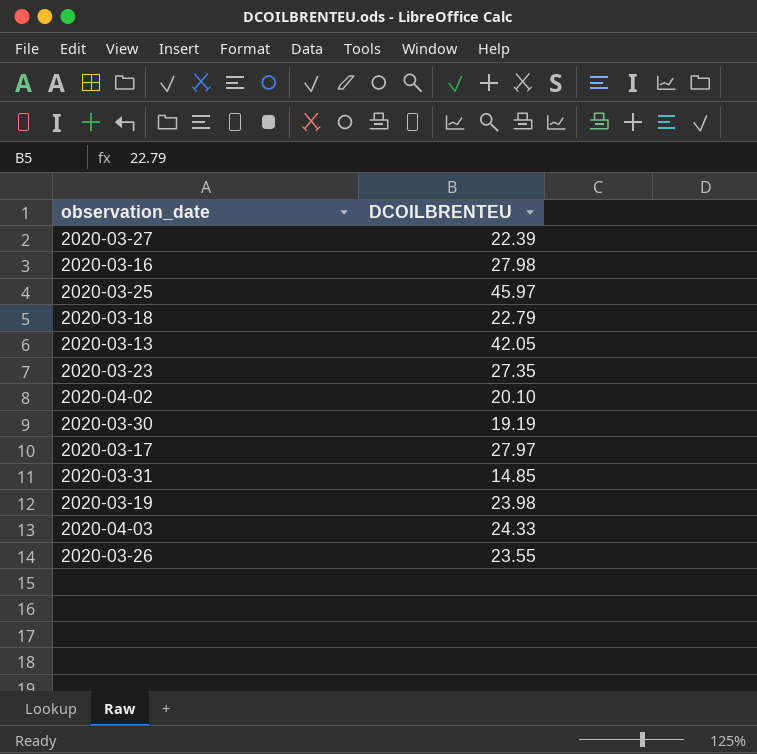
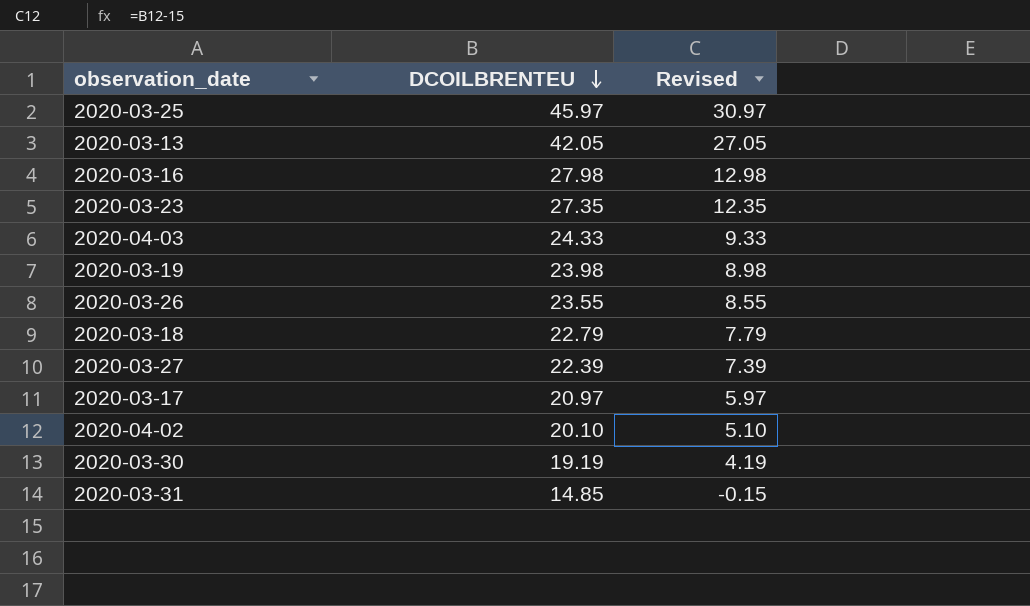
row order: none -> DCOILBRENTEU descending
column Revised | formula: none -> [DCOILBRENTEU] - 15
2020-03-17 | DCOILBRENTEU: 27.97 -> 20.97

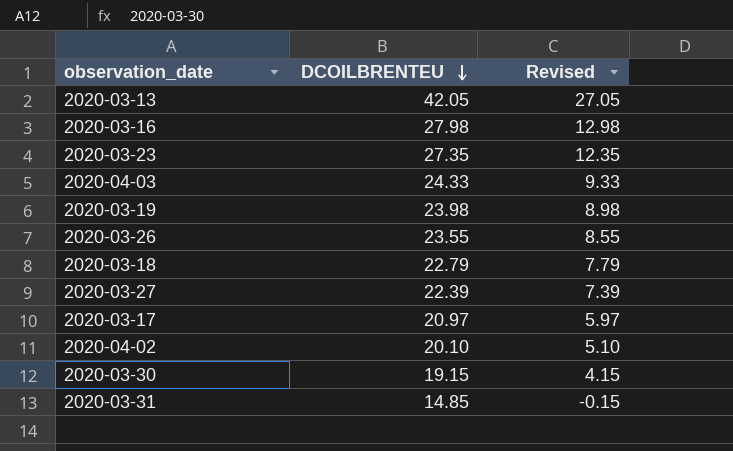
row 2020-03-25: 45.97 | 30.97 -> none
2020-03-30 | DCOILBRENTEU: 19.19 -> 19.15
2020-03-30 | Revised: 4.19 -> 4.15

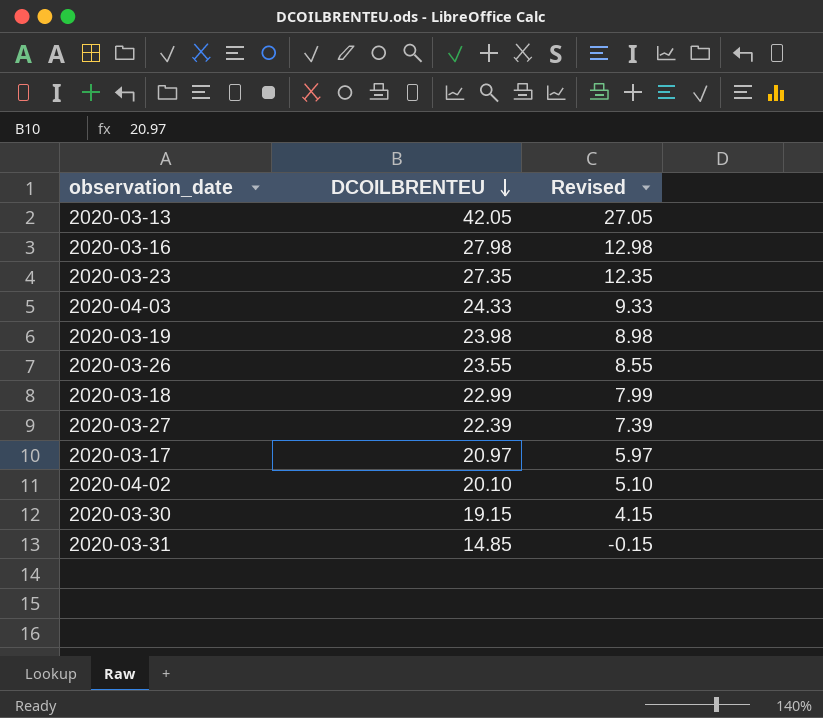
2020-03-18 | DCOILBRENTEU: 22.79 -> 22.99
2020-03-18 | Revised: 7.79 -> 7.99

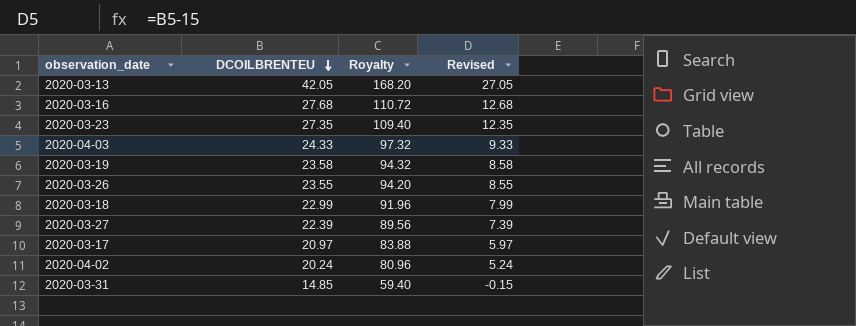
column Royalty | formula: none -> [DCOILBRENTEU] * 4
row 2020-03-30: 19.15 | 4.15 -> none
2020-03-16 | DCOILBRENTEU: 27.98 -> 27.68
2020-03-16 | Revised: 12.98 -> 12.68
2020-03-19 | DCOILBRENTEU: 23.98 -> 23.58
2020-03-19 | Revised: 8.98 -> 8.58
2020-04-02 | DCOILBRENTEU: 20.10 -> 20.24
2020-04-02 | Revised: 5.10 -> 5.24

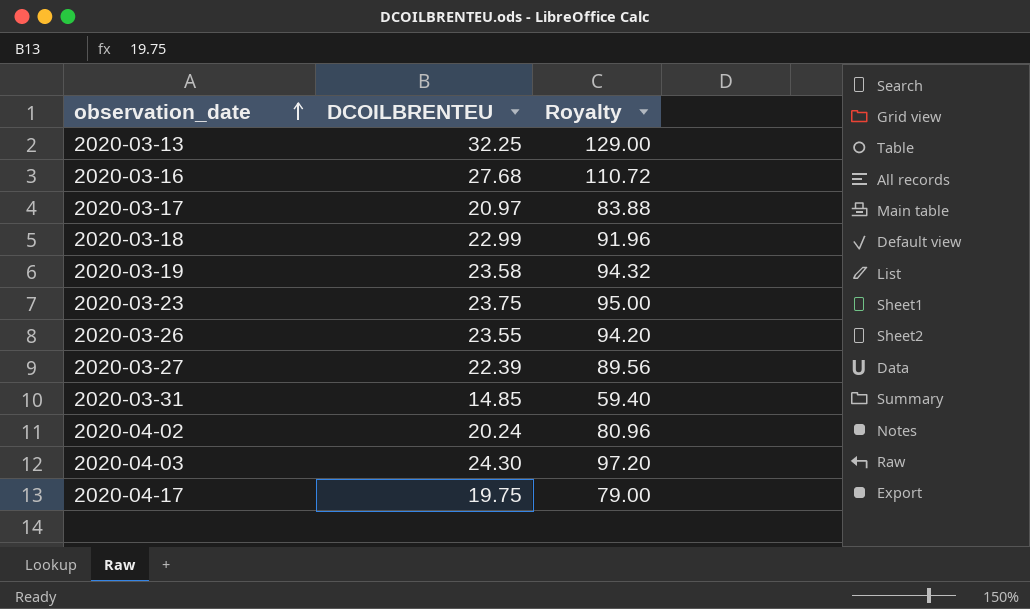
row order: DCOILBRENTEU descending -> observation_date ascending
column Revised | formula: [DCOILBRENTEU] - 15 -> none
2020-03-13 | DCOILBRENTEU: 42.05 -> 32.25
2020-03-13 | Royalty: 168.20 -> 129.00
2020-03-23 | DCOILBRENTEU: 27.35 -> 23.75
2020-03-23 | Royalty: 109.40 -> 95.00
2020-04-03 | DCOILBRENTEU: 24.33 -> 24.30
2020-04-03 | Royalty: 97.32 -> 97.20
row 2020-04-17: none -> 19.75 | 79.00

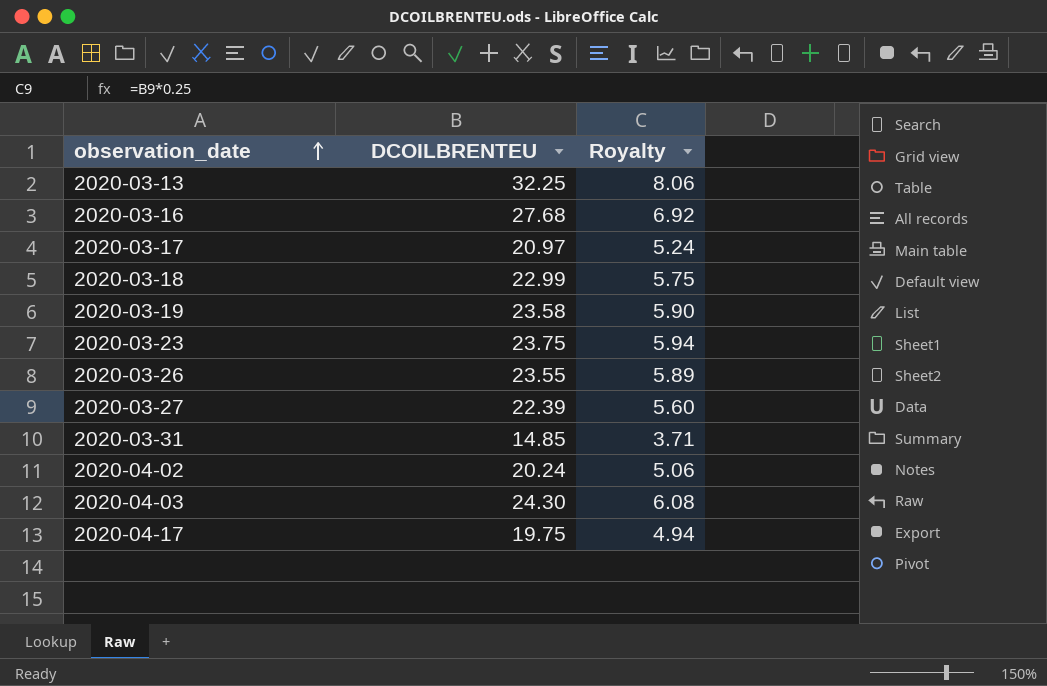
column Royalty | formula: [DCOILBRENTEU] * 4 -> [DCOILBRENTEU] * 0.25

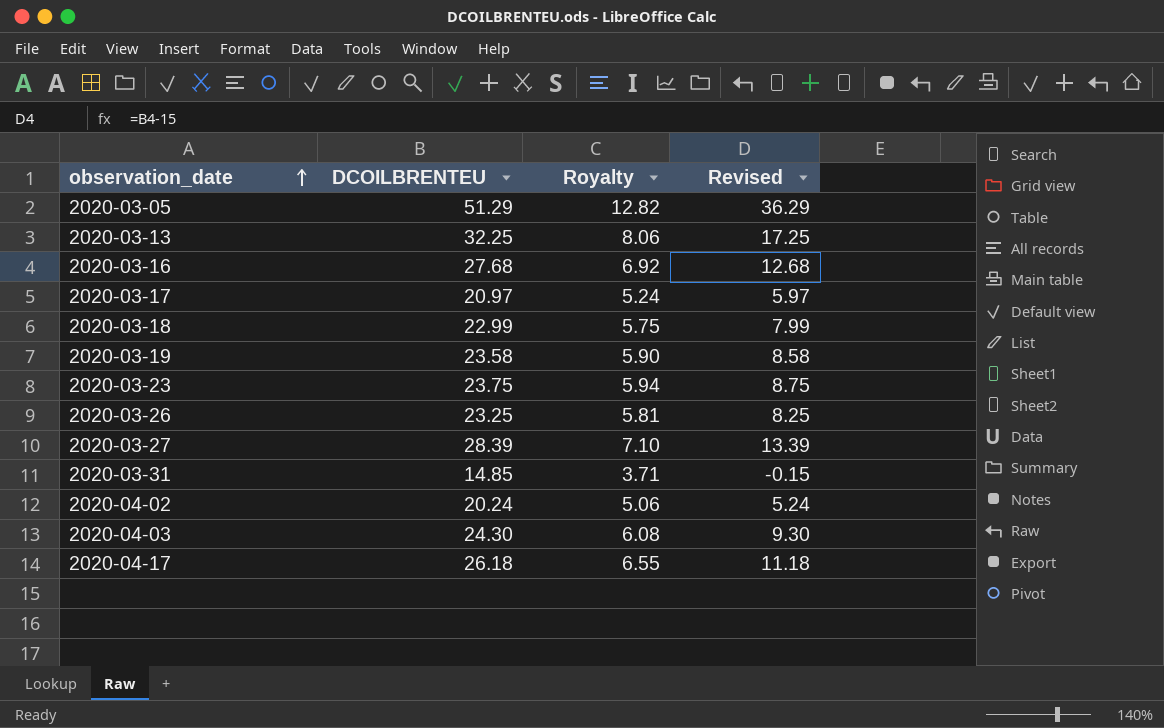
column Revised | formula: none -> [DCOILBRENTEU] - 15
row 2020-03-05: none -> 51.29 | 12.82 | 36.29
2020-03-26 | DCOILBRENTEU: 23.55 -> 23.25
2020-03-26 | Royalty: 5.89 -> 5.81
2020-03-27 | DCOILBRENTEU: 22.39 -> 28.39
2020-03-27 | Royalty: 5.60 -> 7.10
2020-04-17 | DCOILBRENTEU: 19.75 -> 26.18
2020-04-17 | Royalty: 4.94 -> 6.55

